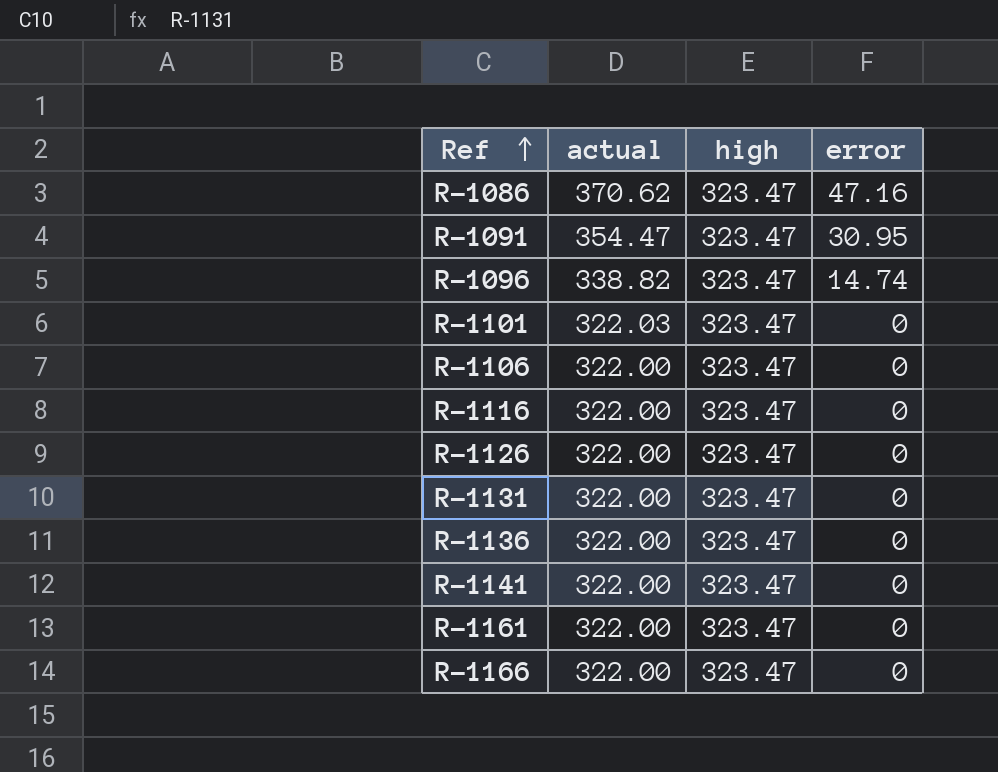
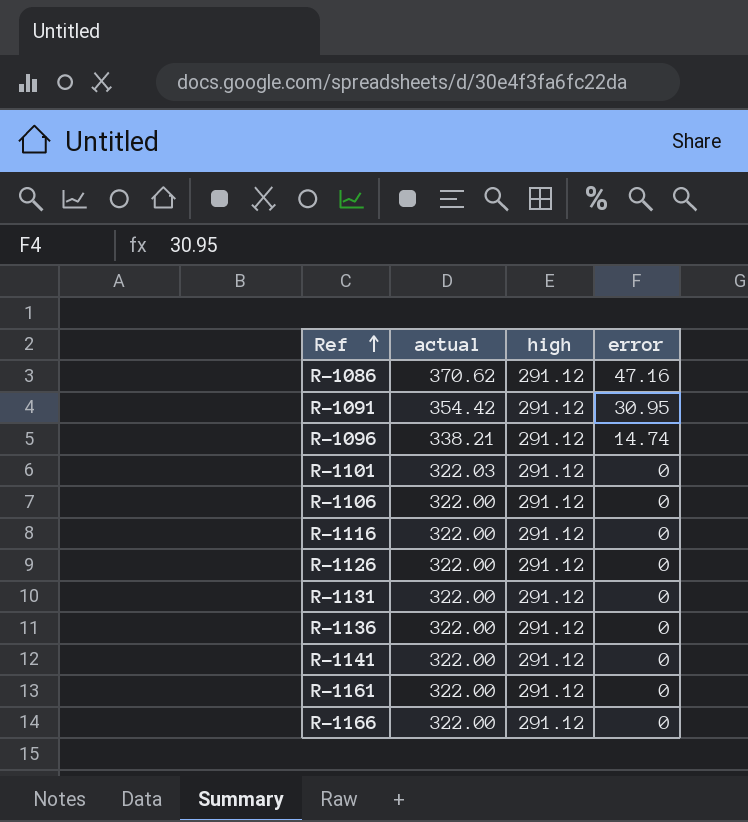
R-1086 | high: 323.47 -> 291.12
R-1091 | actual: 354.47 -> 354.42
R-1091 | high: 323.47 -> 291.12
R-1096 | actual: 338.82 -> 338.21
R-1096 | high: 323.47 -> 291.12
R-1101 | high: 323.47 -> 291.12
R-1106 | high: 323.47 -> 291.12
R-1116 | high: 323.47 -> 291.12
R-1126 | high: 323.47 -> 291.12
R-1131 | high: 323.47 -> 291.12
R-1136 | high: 323.47 -> 291.12
R-1141 | high: 323.47 -> 291.12
R-1161 | high: 323.47 -> 291.12
R-1166 | high: 323.47 -> 291.12

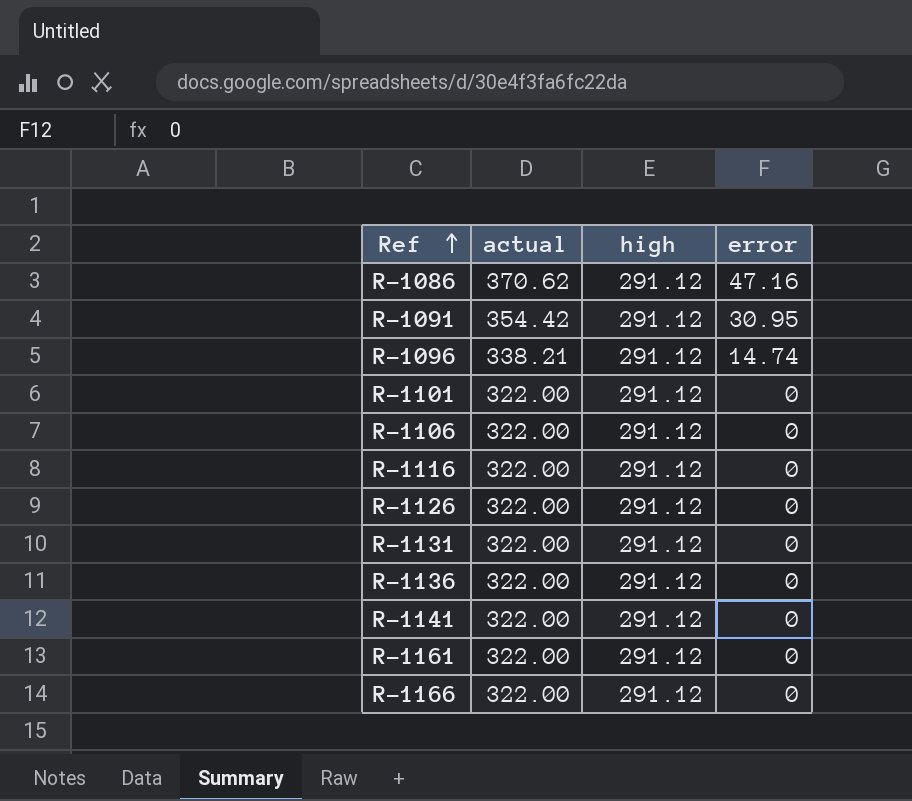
R-1101 | actual: 322.03 -> 322.00

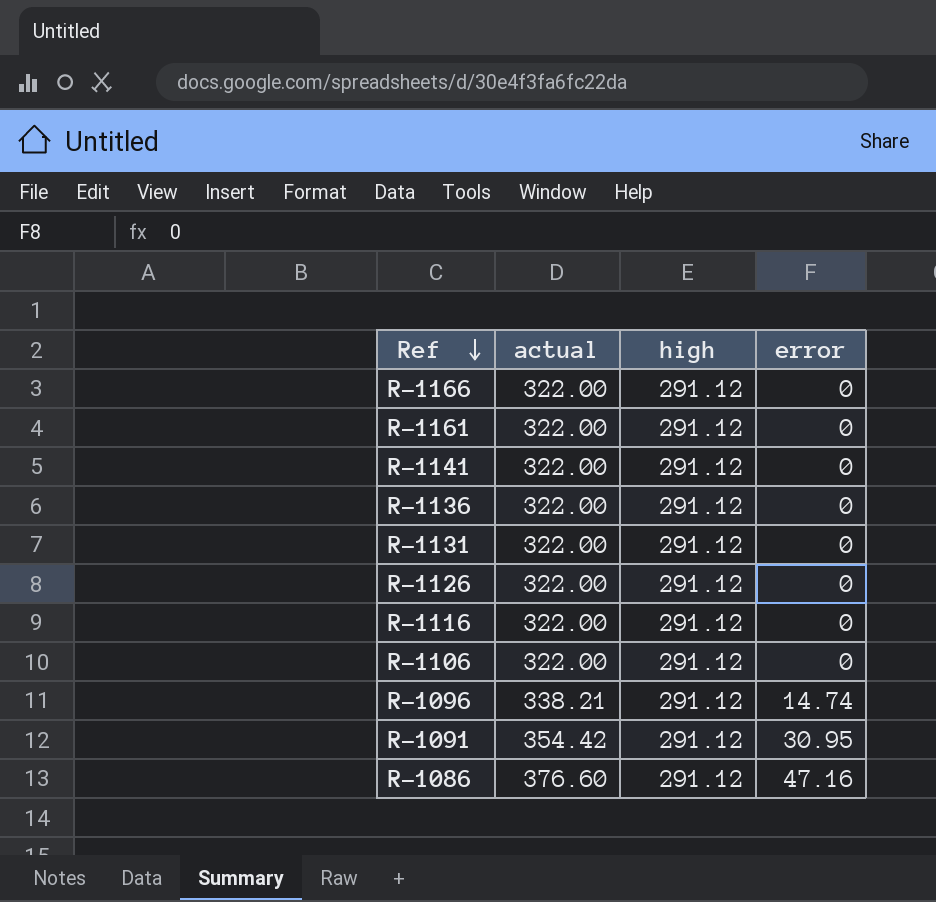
row order: Ref ascending -> Ref descending
row R-1101: 322.00 | 291.12 | 0 -> none
R-1086 | actual: 370.62 -> 376.60

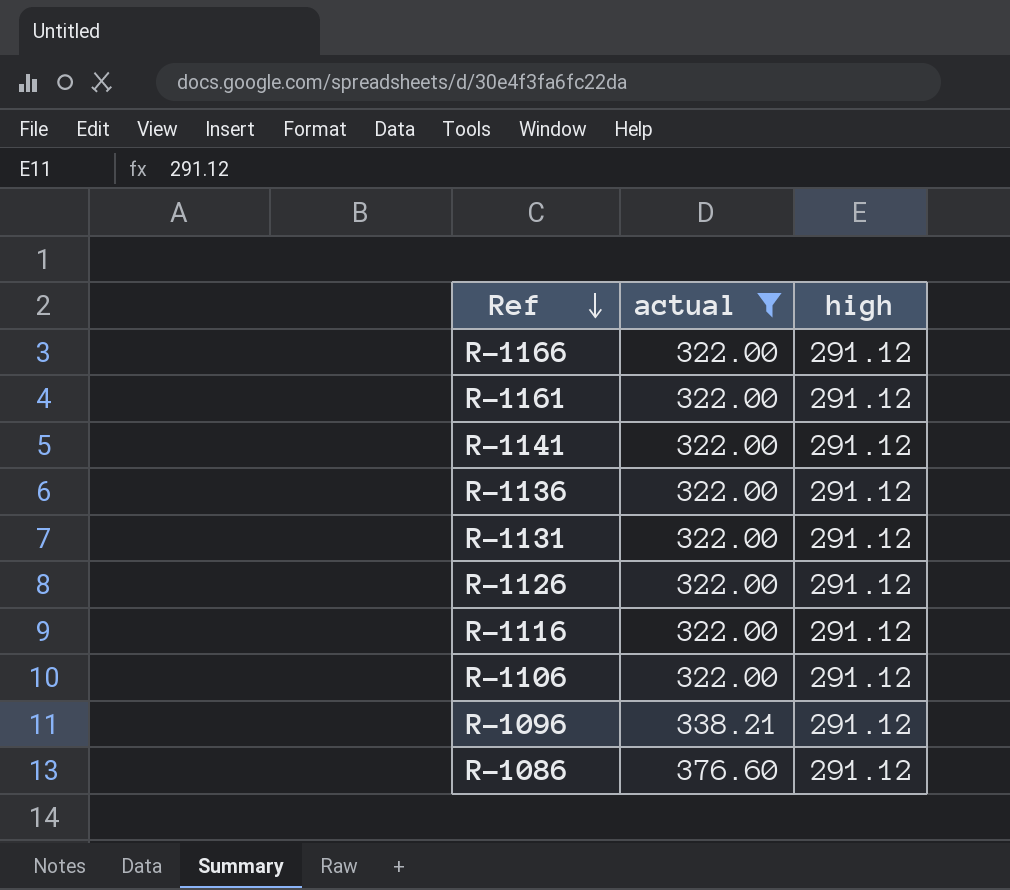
filter: none -> actual != 354.42
column error | position: 4 -> none

